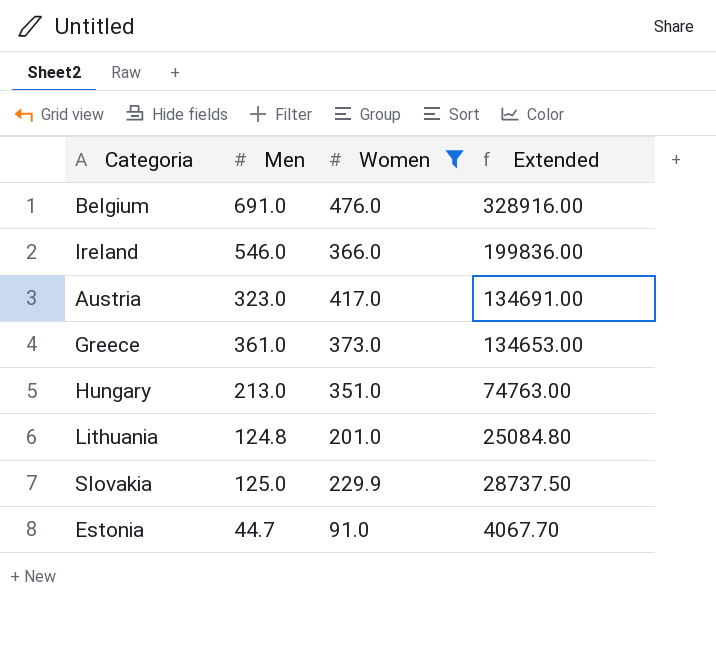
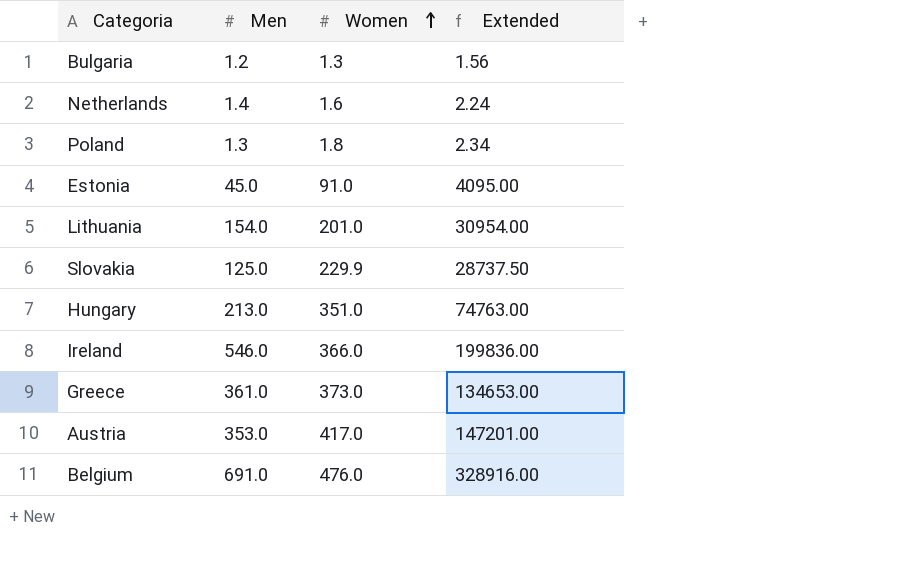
filter: Women >= 91.0 -> none
row order: none -> Women ascending
Estonia | Men: 44.7 -> 45.0
Estonia | Extended: 4067.70 -> 4095.00
Lithuania | Men: 124.8 -> 154.0
Lithuania | Extended: 25084.80 -> 30954.00
Austria | Men: 323.0 -> 353.0
Austria | Extended: 134691.00 -> 147201.00

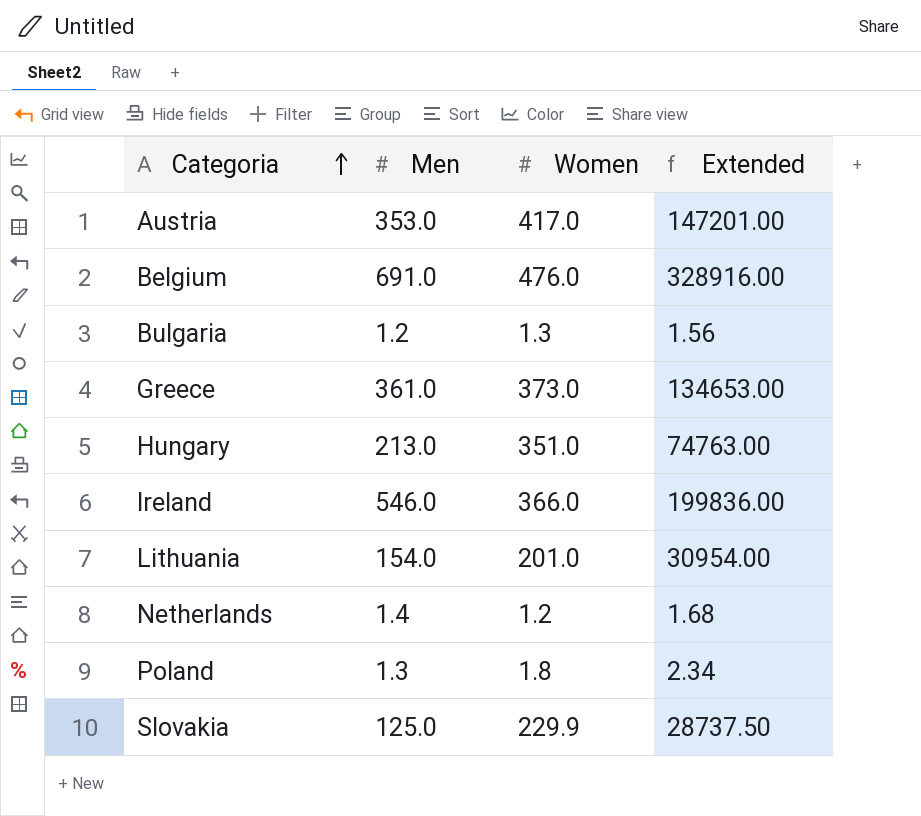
row order: Women ascending -> Categoria ascending
row Estonia: 45.0 | 91.0 | 4095.00 -> none
Netherlands | Women: 1.6 -> 1.2
Netherlands | Extended: 2.24 -> 1.68

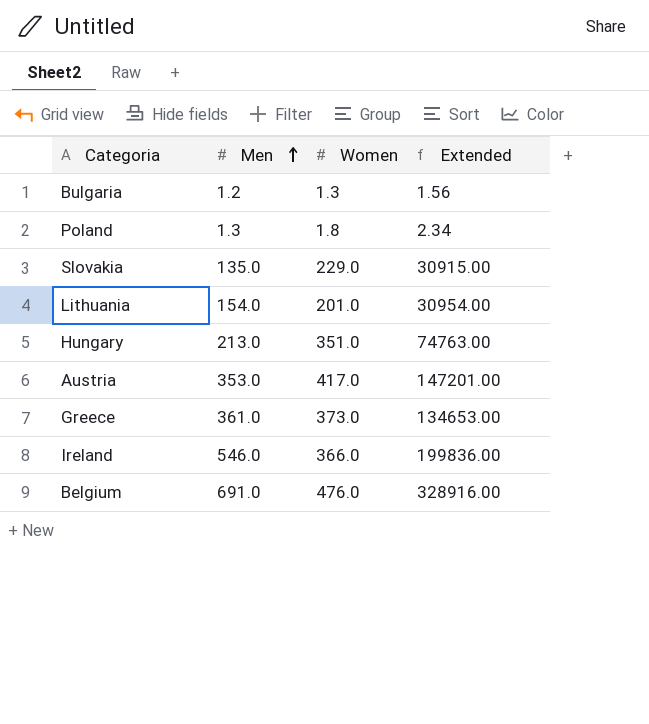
row order: Categoria ascending -> Men ascending
row Netherlands: 1.4 | 1.2 | 1.68 -> none
Slovakia | Men: 125.0 -> 135.0
Slovakia | Women: 229.9 -> 229.0
Slovakia | Extended: 28737.50 -> 30915.00

